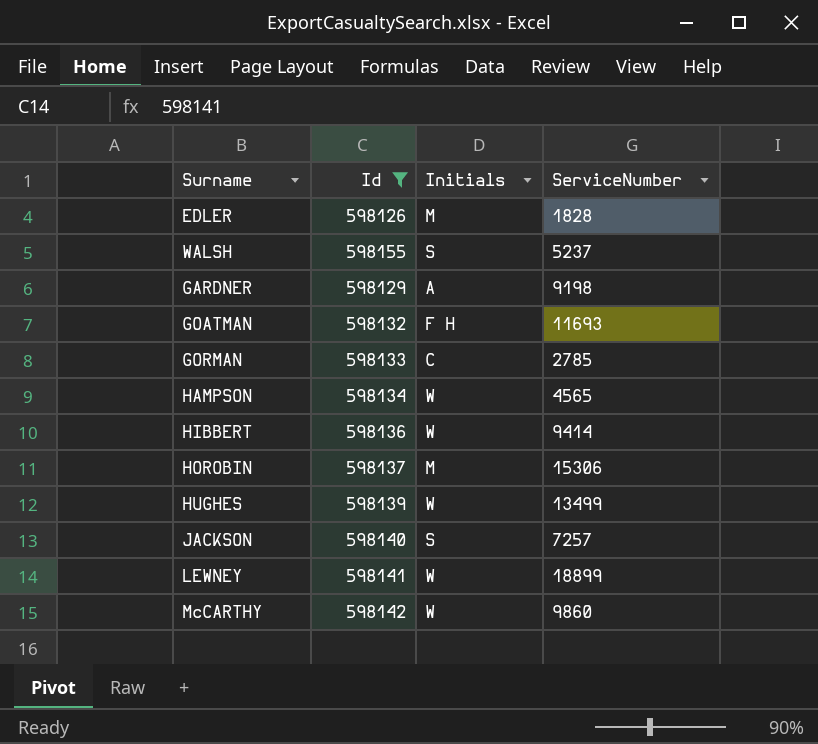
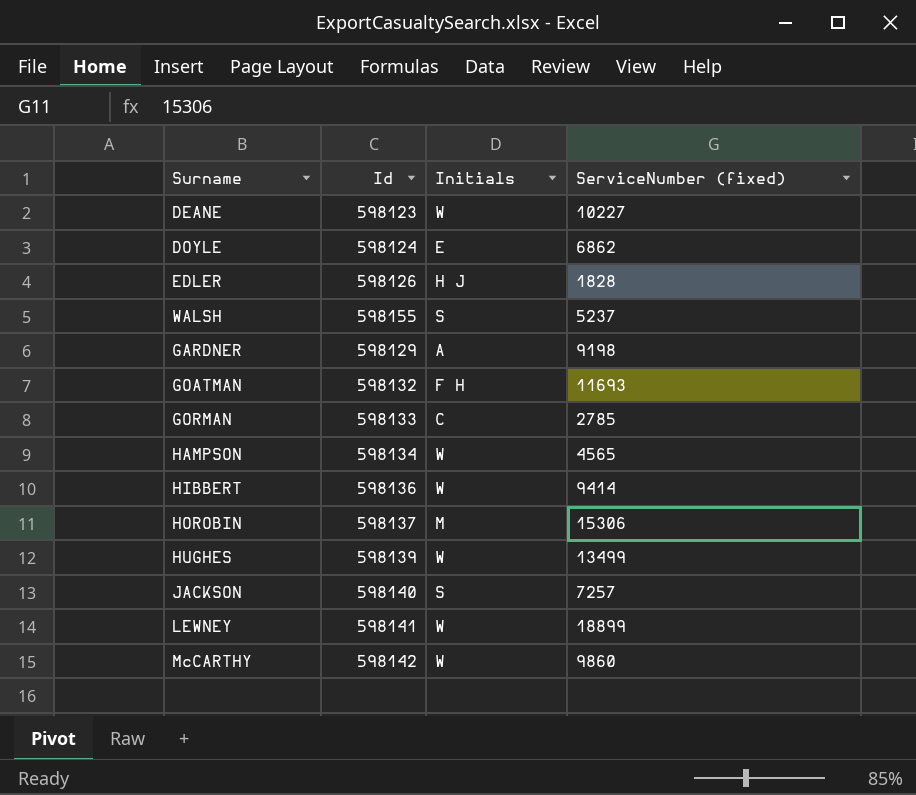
filter: Id >= 598126 -> none
column name: ServiceNumber -> ServiceNumber (fixed)
EDLER | Initials: M -> H J

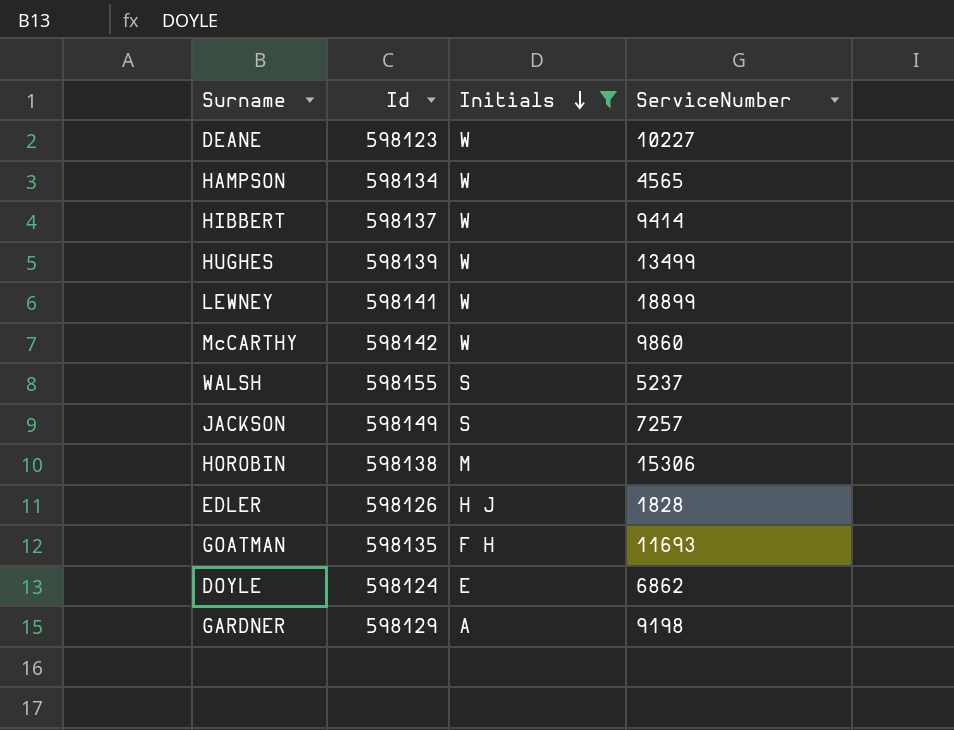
filter: none -> Initials != C
row order: none -> Initials descending
column name: ServiceNumber (fixed) -> ServiceNumber
HIBBERT | Id: 598136 -> 598137
JACKSON | Id: 598140 -> 598149
HOROBIN | Id: 598137 -> 598138
GOATMAN | Id: 598132 -> 598135

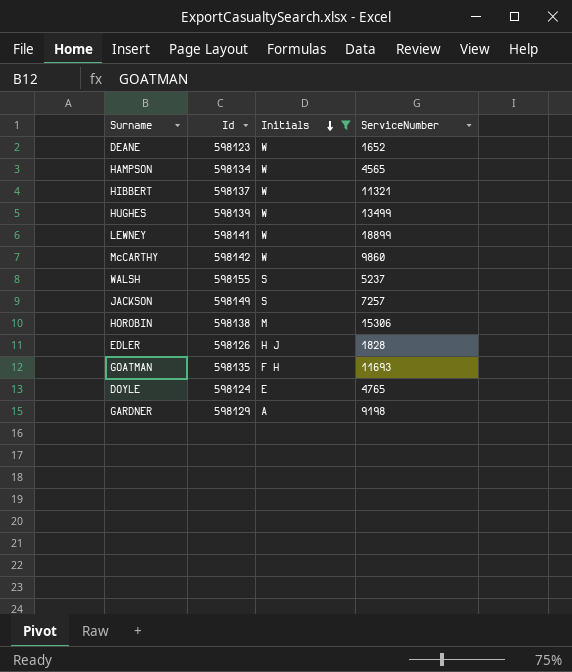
DEANE | ServiceNumber: 10227 -> 1652
HIBBERT | ServiceNumber: 9414 -> 11321
DOYLE | ServiceNumber: 6862 -> 4765

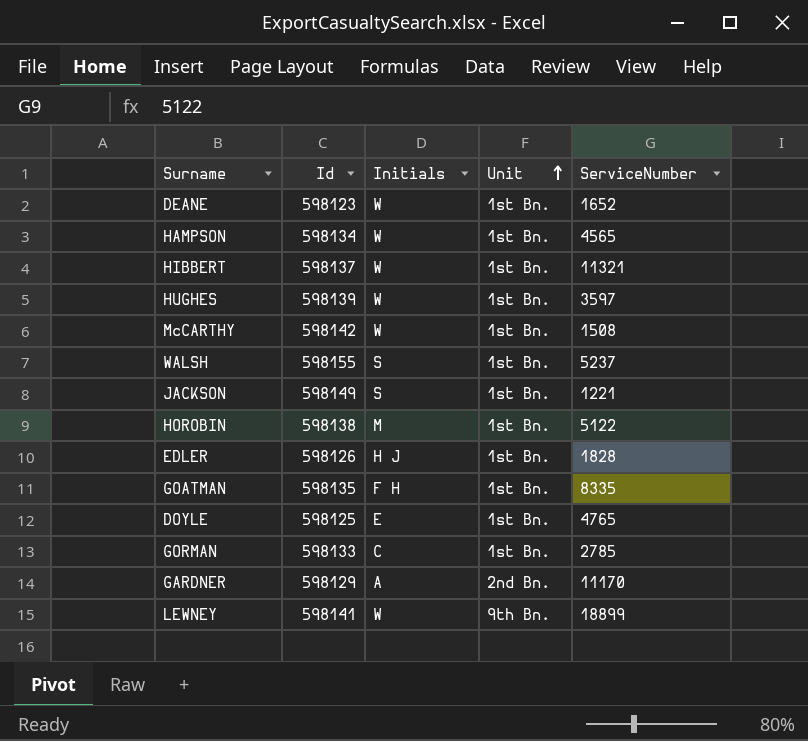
filter: Initials != C -> none
row order: Initials descending -> Unit ascending
column Unit | position: none -> 4
HUGHES | ServiceNumber: 13499 -> 3597
McCARTHY | ServiceNumber: 9860 -> 1508
JACKSON | ServiceNumber: 7257 -> 1221
HOROBIN | ServiceNumber: 15306 -> 5122
GOATMAN | ServiceNumber: 11693 -> 8335
DOYLE | Id: 598124 -> 598125
GARDNER | ServiceNumber: 9198 -> 11170

